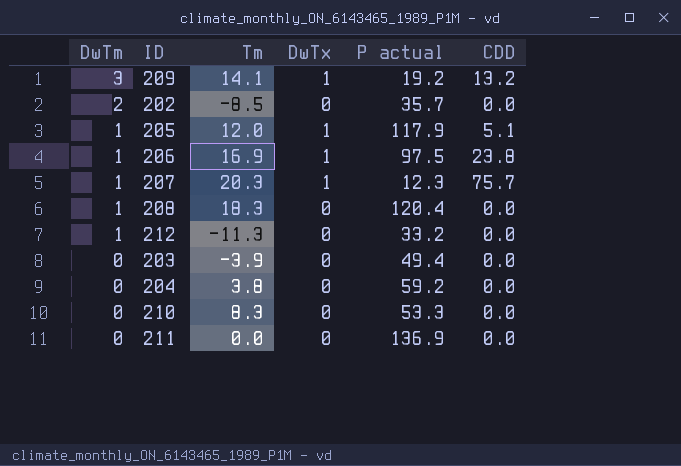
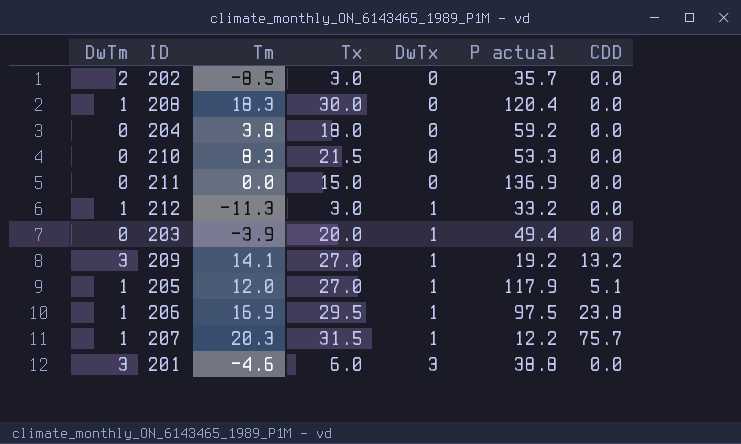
row order: DwTm descending -> DwTx ascending
column Tx | position: none -> 4
212 | DwTx: 0 -> 1
203 | DwTx: 0 -> 1
207 | P actual: 12.3 -> 12.2
row 201: none -> 3 | -4.6 | 6.0 | 3 | 38.8 | 0.0

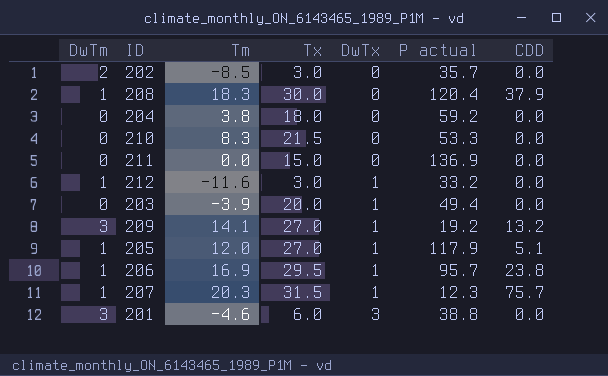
208 | CDD: 0.0 -> 37.9
212 | Tm: -11.3 -> -11.6
206 | P actual: 97.5 -> 95.7
207 | P actual: 12.2 -> 12.3

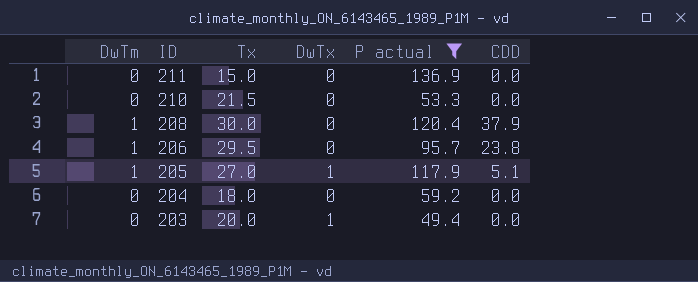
filter: none -> P actual >= 49.4
row order: DwTx ascending -> ID descending
column Tm | position: 3 -> none
206 | DwTx: 1 -> 0

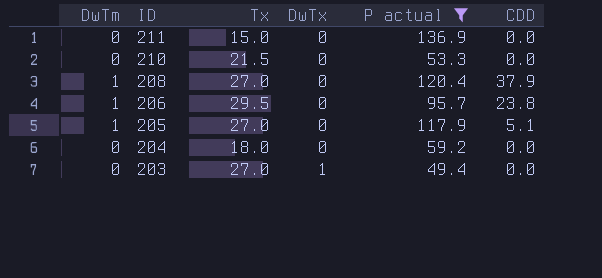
208 | Tx: 30.0 -> 27.0
205 | DwTx: 1 -> 0
203 | Tx: 20.0 -> 27.0

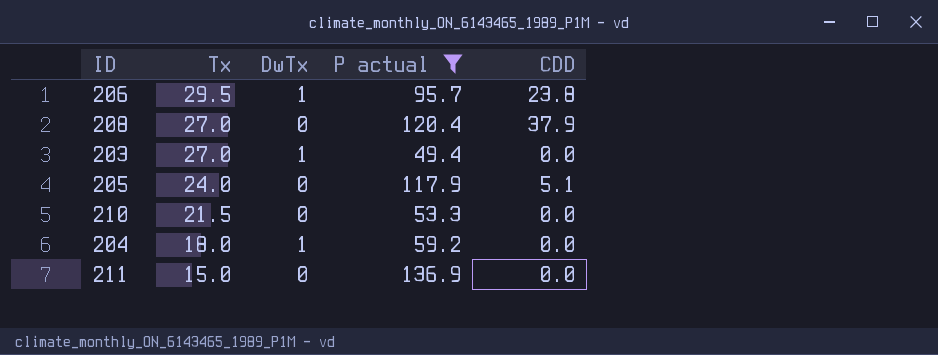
row order: ID descending -> Tx descending
column DwTm | position: 1 -> none
206 | DwTx: 0 -> 1
205 | Tx: 27.0 -> 24.0
204 | DwTx: 0 -> 1

